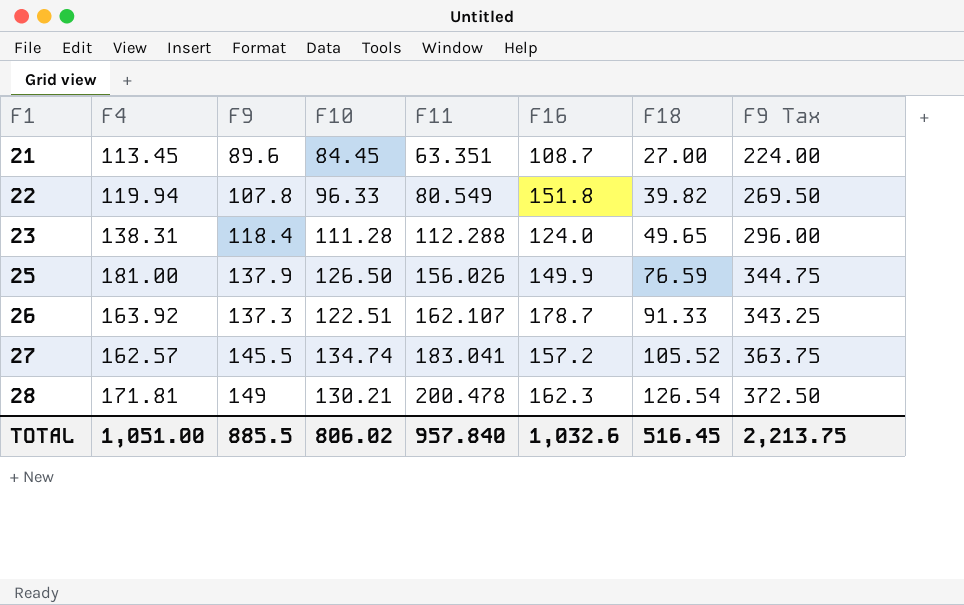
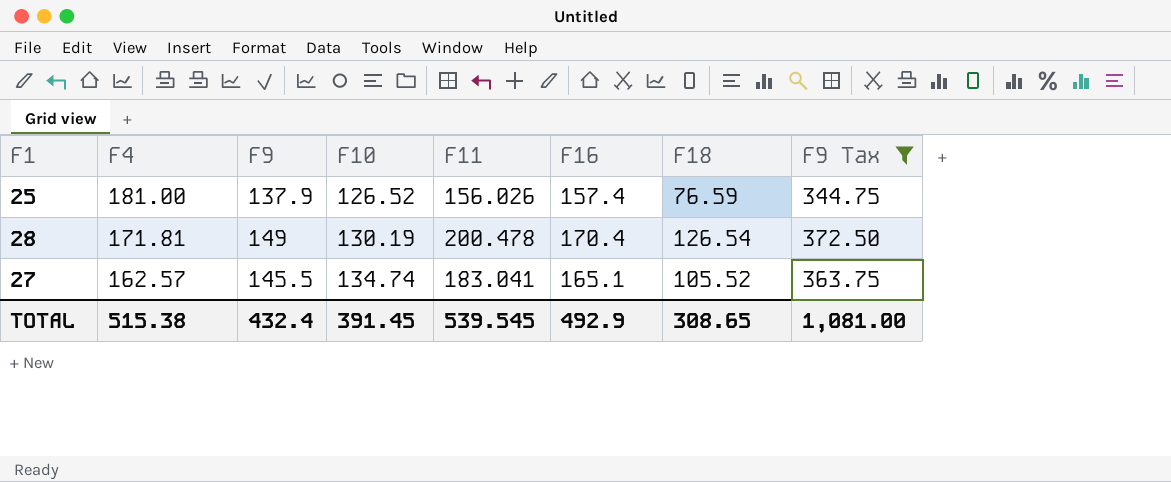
filter: none -> F9 Tax >= 344.75
row order: F1 ascending -> F4 descending
25 | F10: 126.50 -> 126.52
25 | F16: 149.9 -> 157.4
28 | F10: 130.21 -> 130.19
28 | F16: 162.3 -> 170.4
27 | F16: 157.2 -> 165.1
TOTAL | F4: 1,051.00 -> 515.38
TOTAL | F9: 885.5 -> 432.4
TOTAL | F10: 806.02 -> 391.45
TOTAL | F11: 957.840 -> 539.545
TOTAL | F16: 1,032.6 -> 492.9
TOTAL | F18: 516.45 -> 308.65
TOTAL | F9 Tax: 2,213.75 -> 1,081.00

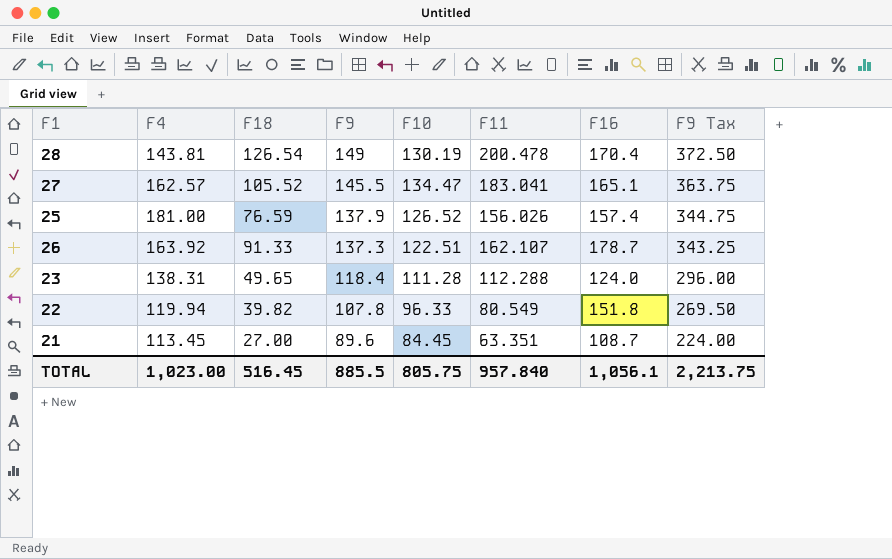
filter: F9 Tax >= 344.75 -> none
row order: F4 descending -> F9 descending
column F18 | position: 7 -> 3
28 | F4: 171.81 -> 143.81
27 | F10: 134.74 -> 134.47
TOTAL | F4: 515.38 -> 1,023.00
TOTAL | F18: 308.65 -> 516.45
TOTAL | F9: 432.4 -> 885.5
TOTAL | F10: 391.45 -> 805.75
TOTAL | F11: 539.545 -> 957.840
TOTAL | F16: 492.9 -> 1,056.1
TOTAL | F9 Tax: 1,081.00 -> 2,213.75

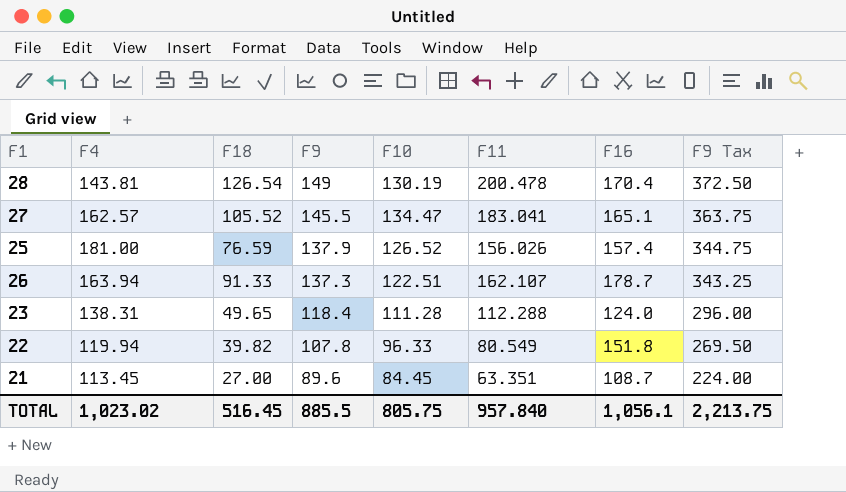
26 | F4: 163.92 -> 163.94
TOTAL | F4: 1,023.00 -> 1,023.02

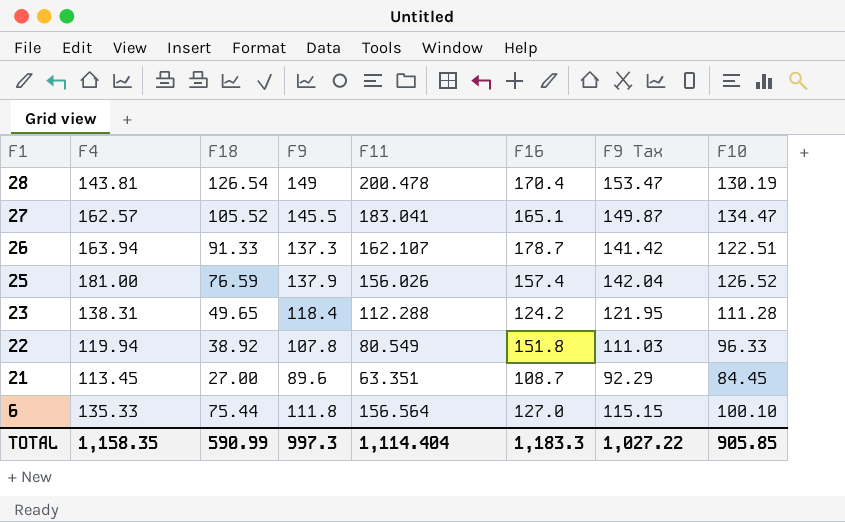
row order: F9 descending -> F1 descending
column F9 Tax | formula: [F9] * 2.5 -> [F9] * 1.03
column F10 | position: 5 -> 8
23 | F16: 124.0 -> 124.2
22 | F18: 39.82 -> 38.92
row 6: none -> 135.33 | 75.44 | 111.8 | 156.564 | 127.0 | 115.15 | 100.10
TOTAL | F4: 1,023.02 -> 1,158.35
TOTAL | F18: 516.45 -> 590.99
TOTAL | F9: 885.5 -> 997.3
TOTAL | F11: 957.840 -> 1,114.404
TOTAL | F16: 1,056.1 -> 1,183.3
TOTAL | F9 Tax: 2,213.75 -> 1,027.22
TOTAL | F10: 805.75 -> 905.85

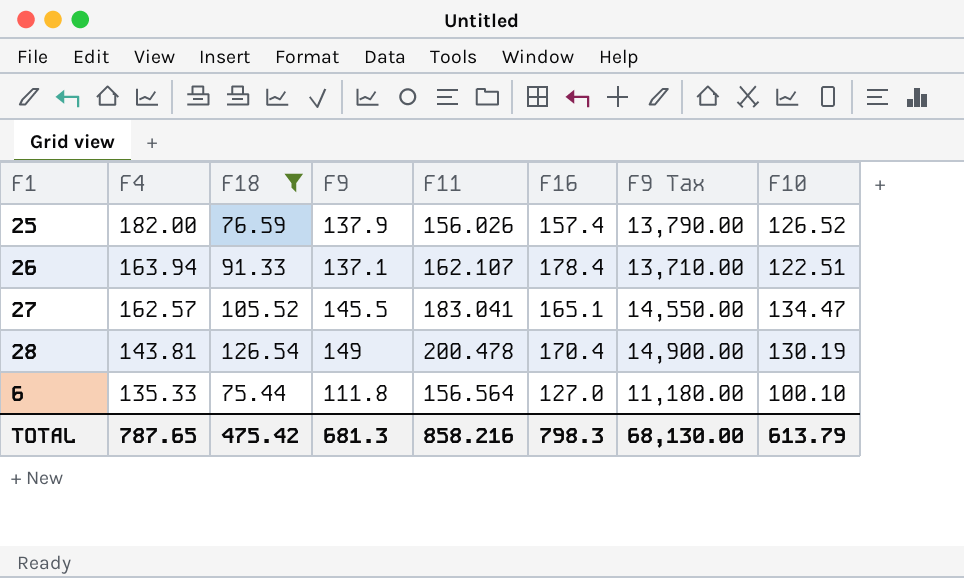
filter: none -> F18 >= 75.44
row order: F1 descending -> F4 descending
column F9 Tax | formula: [F9] * 1.03 -> [F9] * 100
25 | F4: 181.00 -> 182.00
26 | F9: 137.3 -> 137.1
26 | F16: 178.7 -> 178.4
TOTAL | F4: 1,158.35 -> 787.65
TOTAL | F18: 590.99 -> 475.42
TOTAL | F9: 997.3 -> 681.3
TOTAL | F11: 1,114.404 -> 858.216
TOTAL | F16: 1,183.3 -> 798.3
TOTAL | F9 Tax: 1,027.22 -> 68,130.00
TOTAL | F10: 905.85 -> 613.79

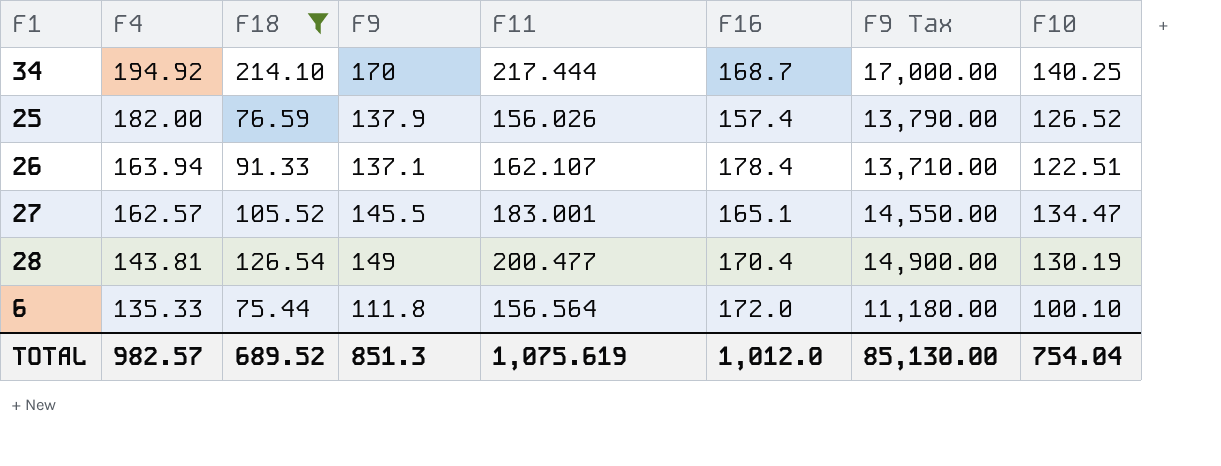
row 34: none -> 194.92 | 214.10 | 170 | 217.444 | 168.7 | 17,000.00 | 140.25
27 | F11: 183.041 -> 183.001
28 | F11: 200.478 -> 200.477
6 | F16: 127.0 -> 172.0
TOTAL | F4: 787.65 -> 982.57
TOTAL | F18: 475.42 -> 689.52
TOTAL | F9: 681.3 -> 851.3
TOTAL | F11: 858.216 -> 1,075.619
TOTAL | F16: 798.3 -> 1,012.0
TOTAL | F9 Tax: 68,130.00 -> 85,130.00
TOTAL | F10: 613.79 -> 754.04

